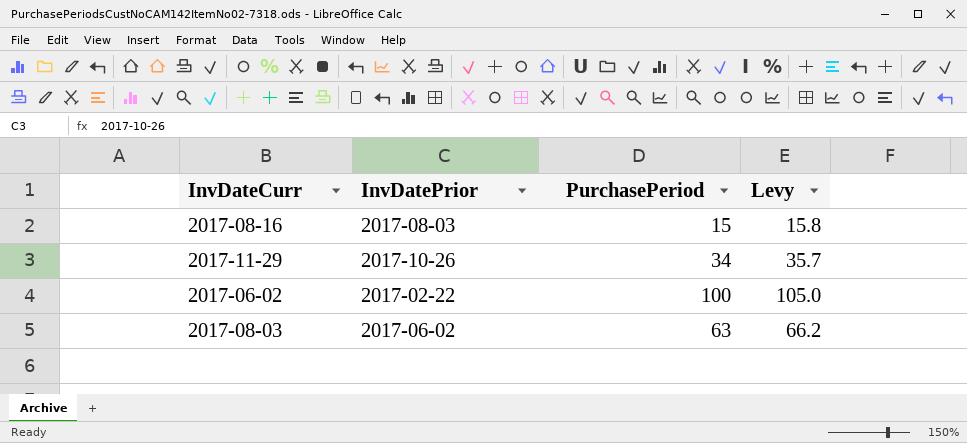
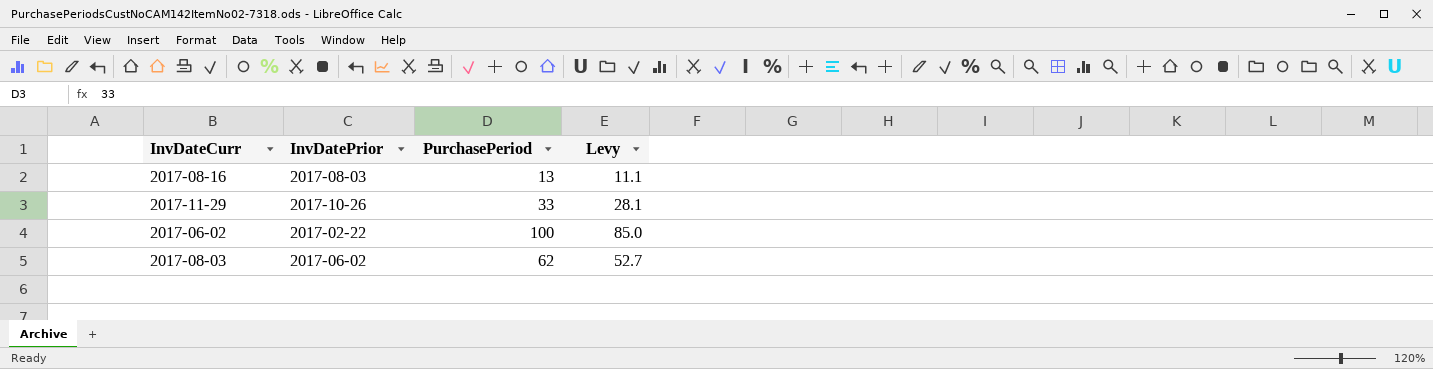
column Levy | formula: [PurchasePeriod] * 1.05 -> [PurchasePeriod] * 0.85
2017-08-16 | PurchasePeriod: 15 -> 13
2017-11-29 | PurchasePeriod: 34 -> 33
2017-08-03 | PurchasePeriod: 63 -> 62

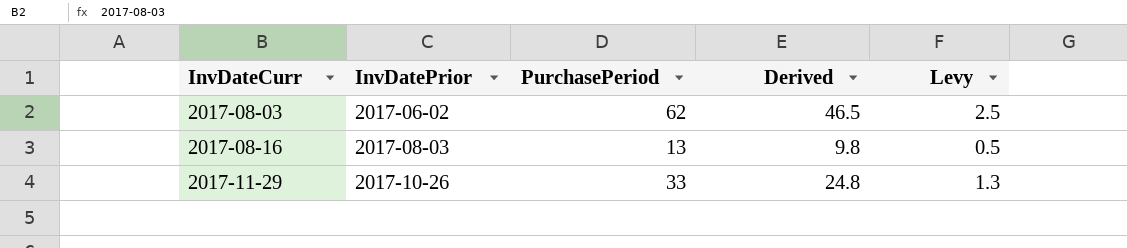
row order: none -> InvDateCurr ascending
column Derived | formula: none -> [PurchasePeriod] * 0.75
column Levy | formula: [PurchasePeriod] * 0.85 -> [PurchasePeriod] * 0.04
row 2017-06-02: 2017-02-22 | 100 | 85.0 -> none

